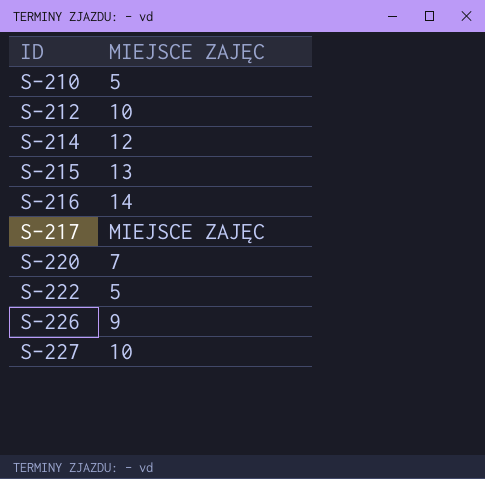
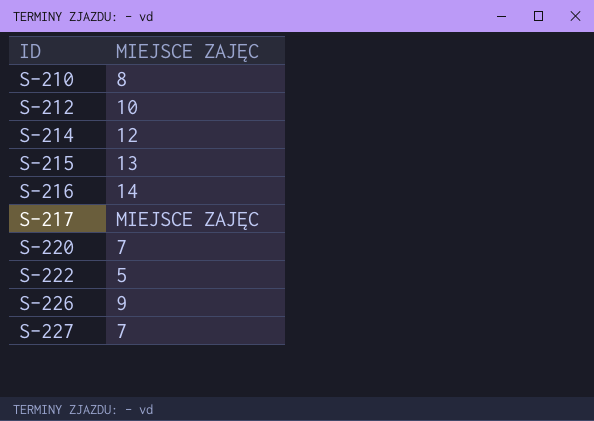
S-210 | MIEJSCE ZAJĘC: 5 -> 8
S-227 | MIEJSCE ZAJĘC: 10 -> 7

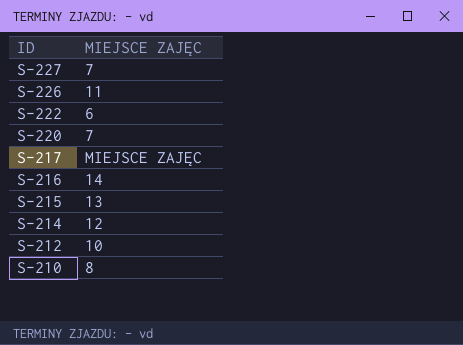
row order: ID ascending -> ID descending
S-226 | MIEJSCE ZAJĘC: 9 -> 11
S-222 | MIEJSCE ZAJĘC: 5 -> 6

